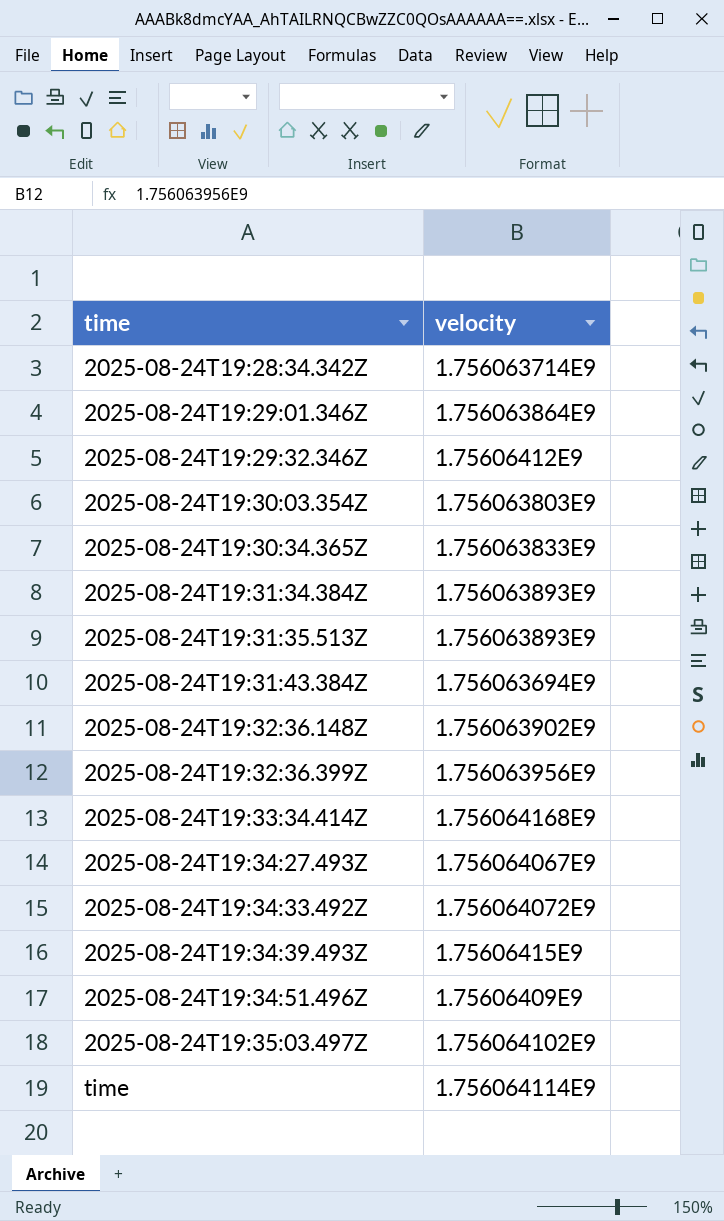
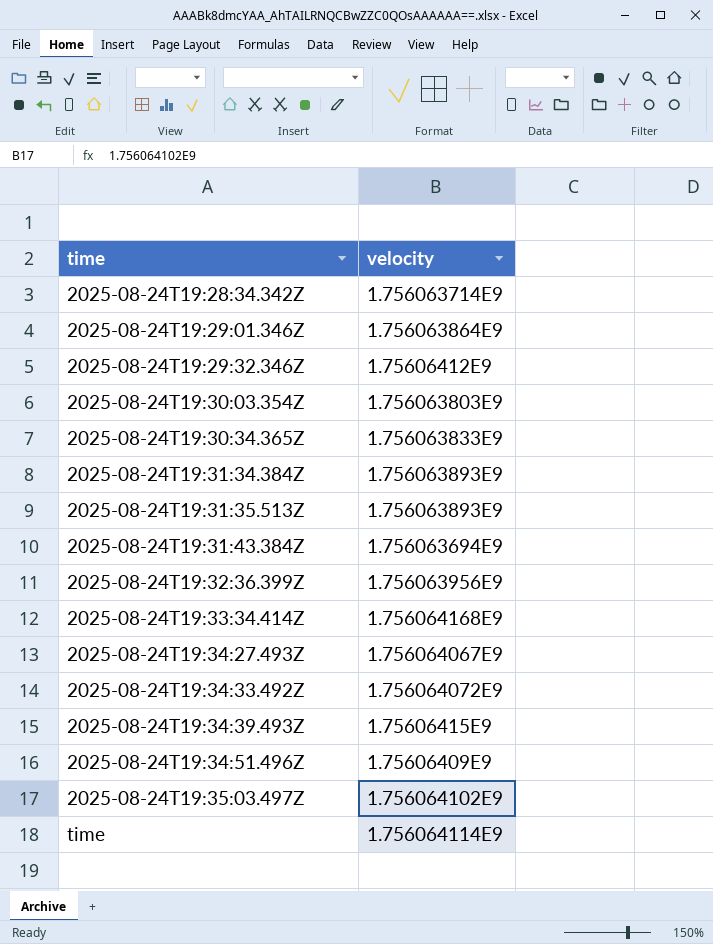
row 2025-08-24T19:32:36.148Z: 1.756063902E9 -> none

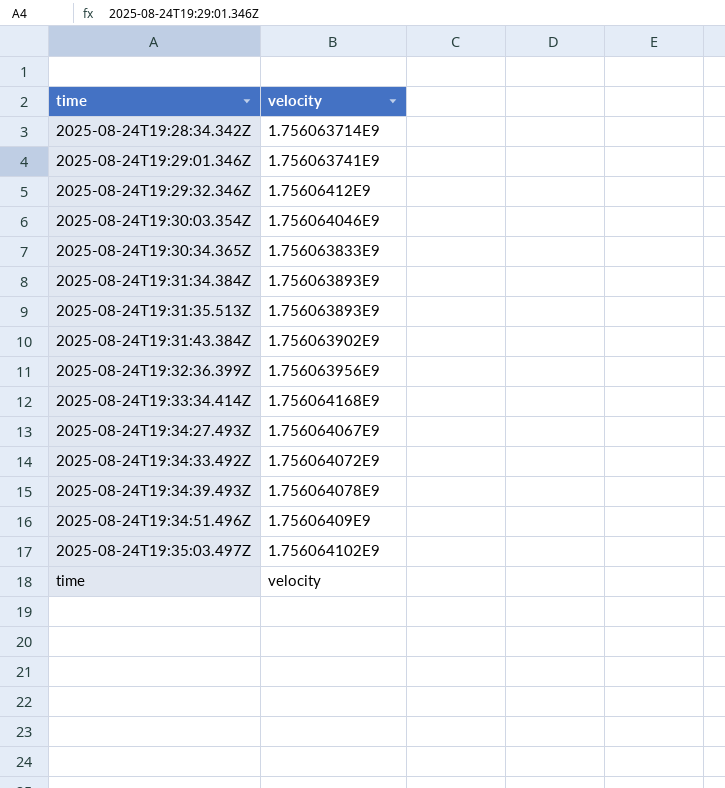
2025-08-24T19:29:01.346Z | velocity: 1.756063864E9 -> 1.756063741E9
2025-08-24T19:30:03.354Z | velocity: 1.756063803E9 -> 1.756064046E9
2025-08-24T19:31:43.384Z | velocity: 1.756063694E9 -> 1.756063902E9
2025-08-24T19:34:39.493Z | velocity: 1.75606415E9 -> 1.756064078E9
time | velocity: 1.756064114E9 -> velocity

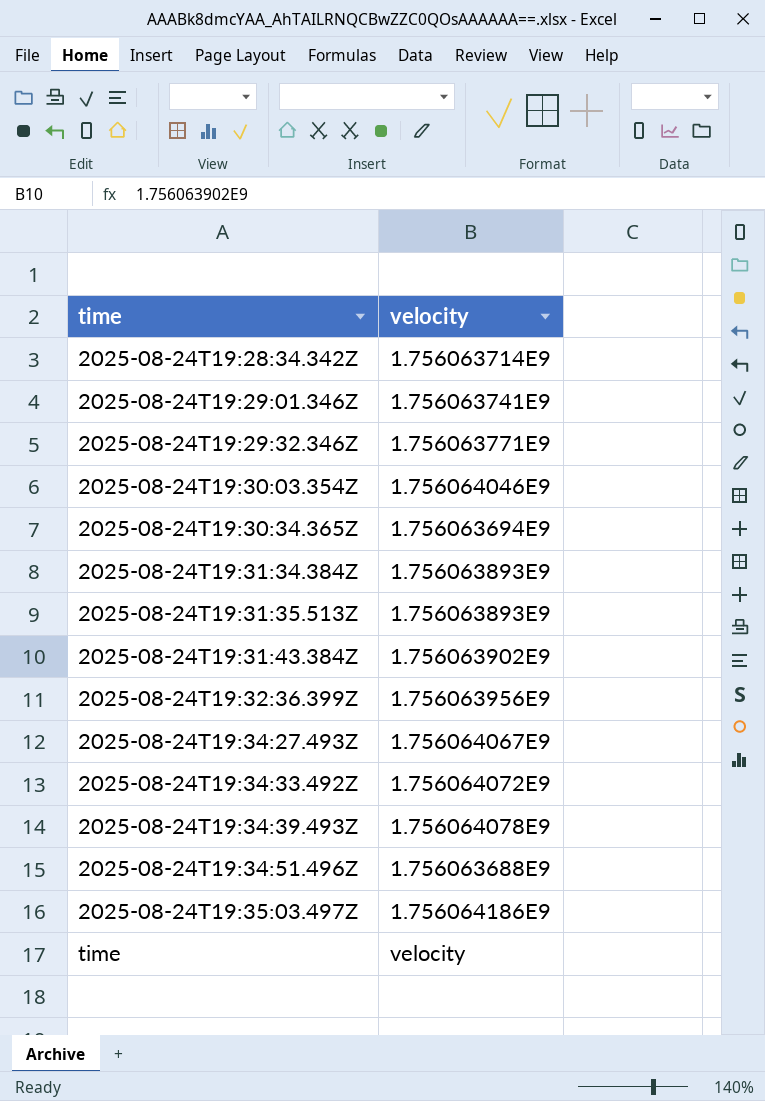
row 2025-08-24T19:33:34.414Z: 1.756064168E9 -> none
2025-08-24T19:29:32.346Z | velocity: 1.75606412E9 -> 1.756063771E9
2025-08-24T19:30:34.365Z | velocity: 1.756063833E9 -> 1.756063694E9
2025-08-24T19:34:51.496Z | velocity: 1.75606409E9 -> 1.756063688E9
2025-08-24T19:35:03.497Z | velocity: 1.756064102E9 -> 1.756064186E9

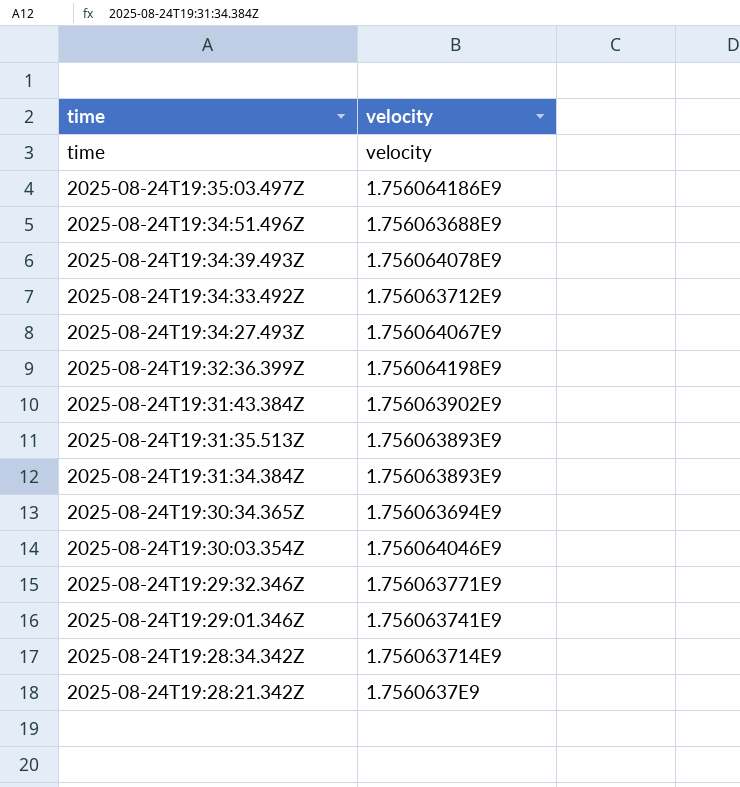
row order: time ascending -> time descending
2025-08-24T19:34:33.492Z | velocity: 1.756064072E9 -> 1.756063712E9
2025-08-24T19:32:36.399Z | velocity: 1.756063956E9 -> 1.756064198E9
row 2025-08-24T19:28:21.342Z: none -> 1.7560637E9

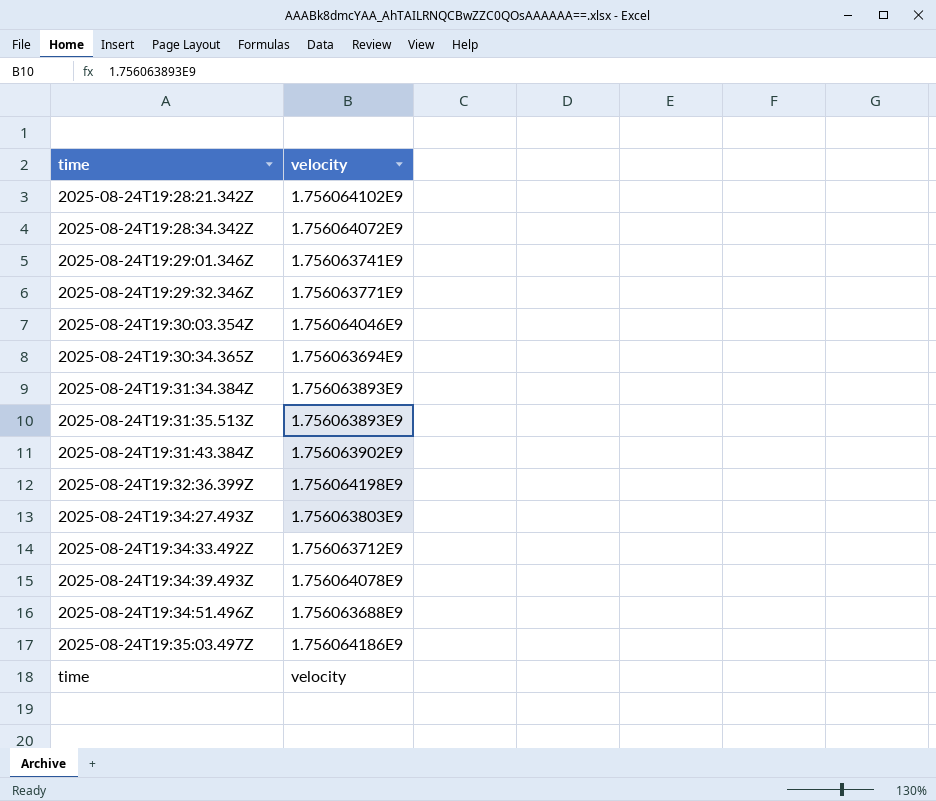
row order: time descending -> time ascending
2025-08-24T19:28:21.342Z | velocity: 1.7560637E9 -> 1.756064102E9
2025-08-24T19:28:34.342Z | velocity: 1.756063714E9 -> 1.756064072E9
2025-08-24T19:34:27.493Z | velocity: 1.756064067E9 -> 1.756063803E9

